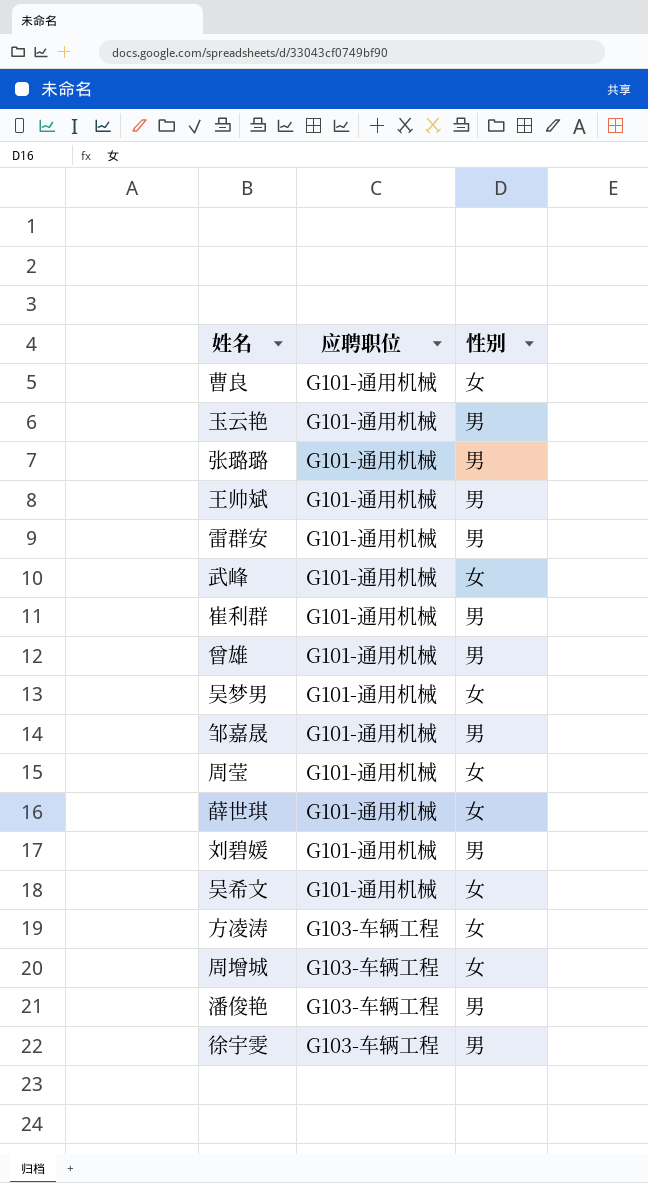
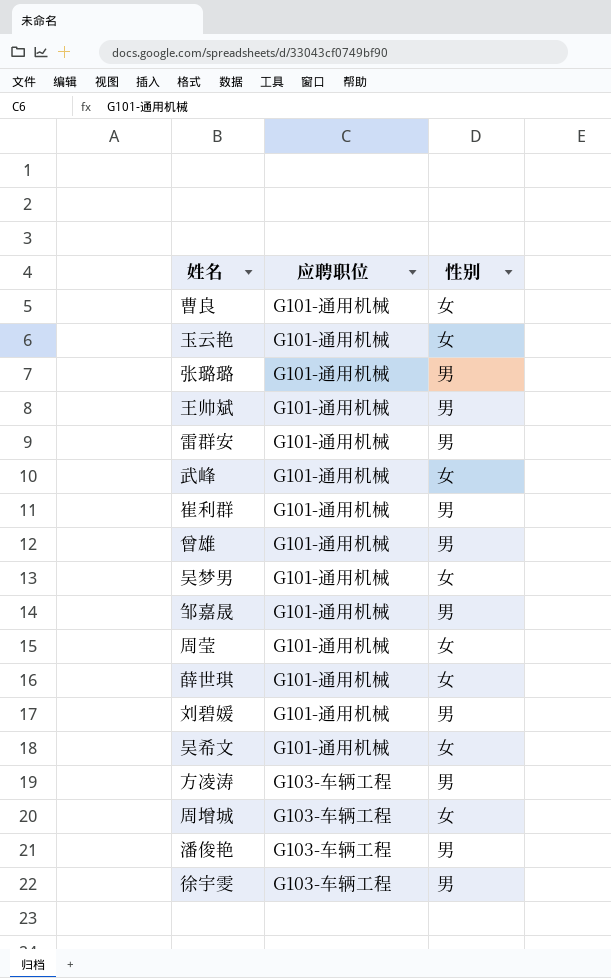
玉云艳 | 性别: 男 -> 女
方凌涛 | 性别: 女 -> 男

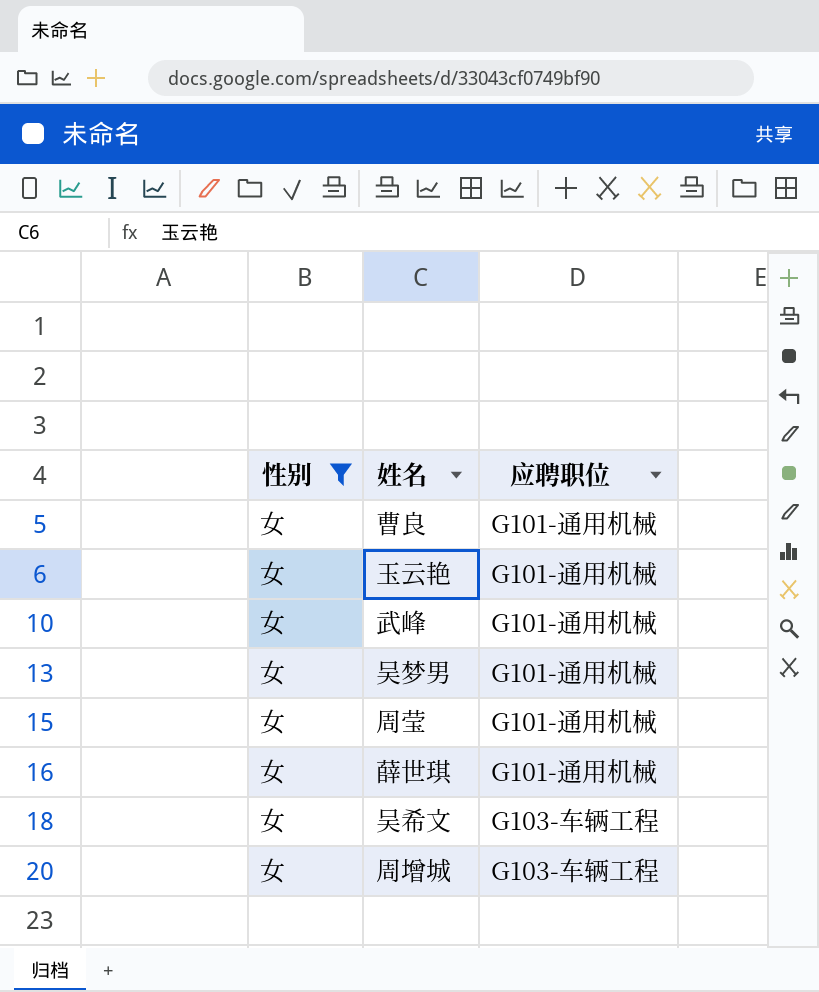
filter: none -> 性别 = 女
column 性别 | position: 3 -> 1
吴希文 | 应聘职位: G101-通用机械 -> G103-车辆工程

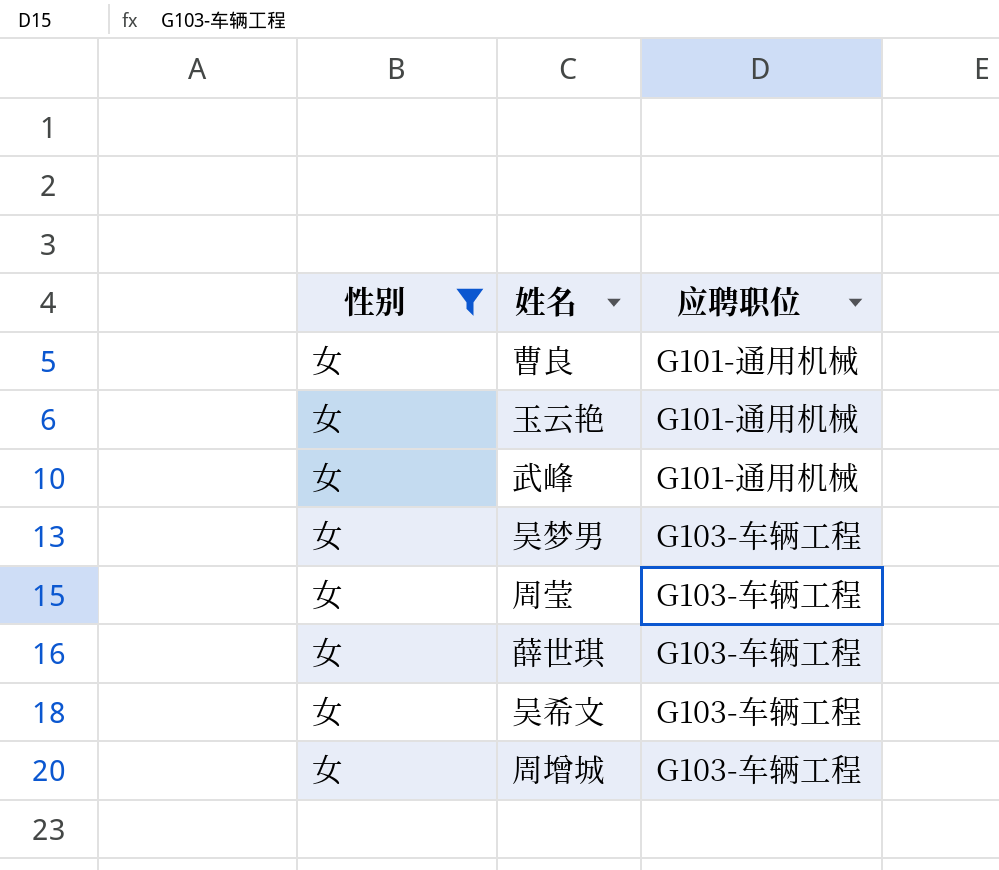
吴梦男 | 应聘职位: G101-通用机械 -> G103-车辆工程
周莹 | 应聘职位: G101-通用机械 -> G103-车辆工程
薛世琪 | 应聘职位: G101-通用机械 -> G103-车辆工程

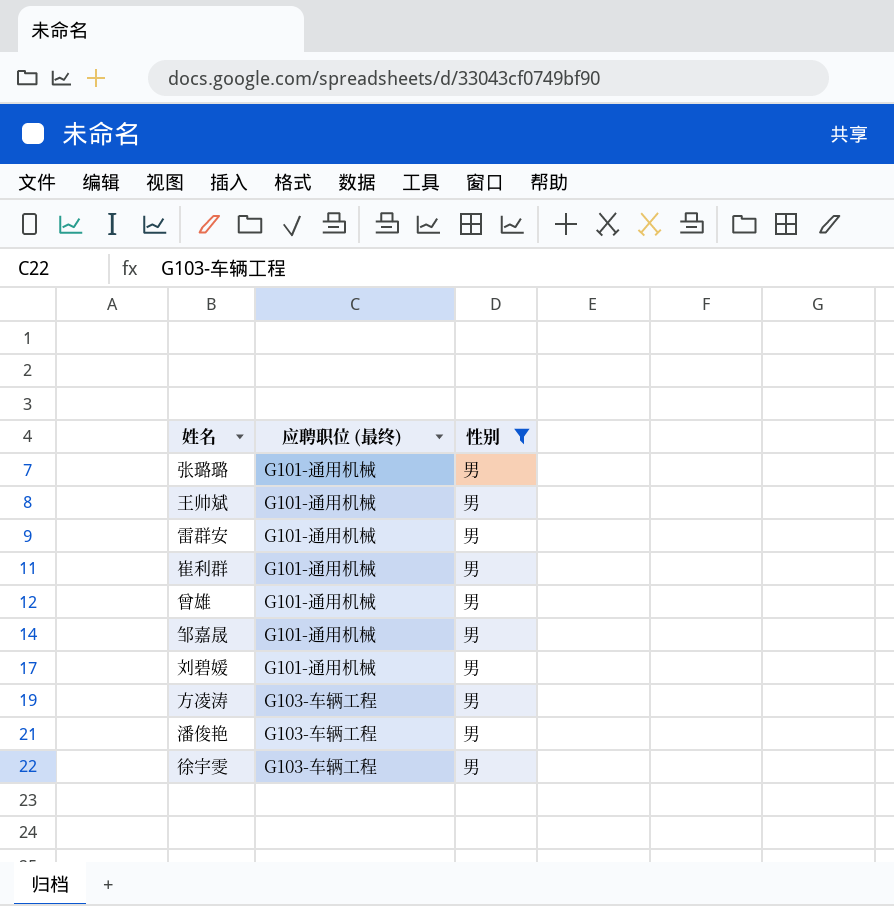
filter: 性别 = 女 -> 性别 = 男
column name: 应聘职位 -> 应聘职位 (最终)
column 性别 | position: 1 -> 3

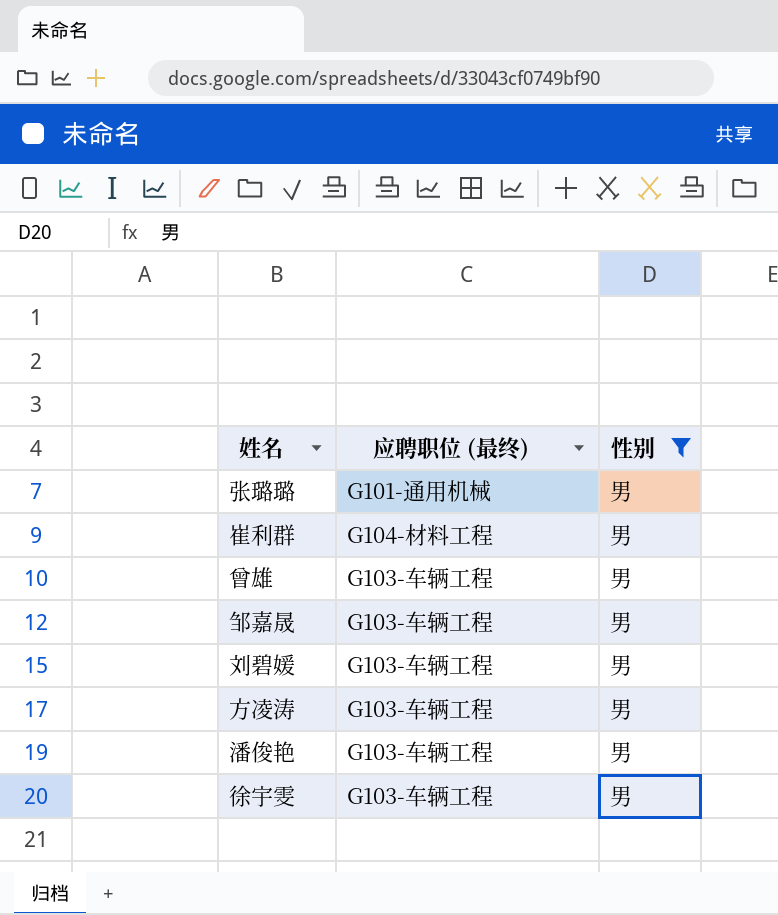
row 王帅斌: G101-通用机械 | 男 -> none
row 雷群安: G101-通用机械 | 男 -> none
崔利群 | 应聘职位 (最终): G101-通用机械 -> G104-材料工程
曾雄 | 应聘职位 (最终): G101-通用机械 -> G103-车辆工程
邹嘉晟 | 应聘职位 (最终): G101-通用机械 -> G103-车辆工程
刘碧媛 | 应聘职位 (最终): G101-通用机械 -> G103-车辆工程

